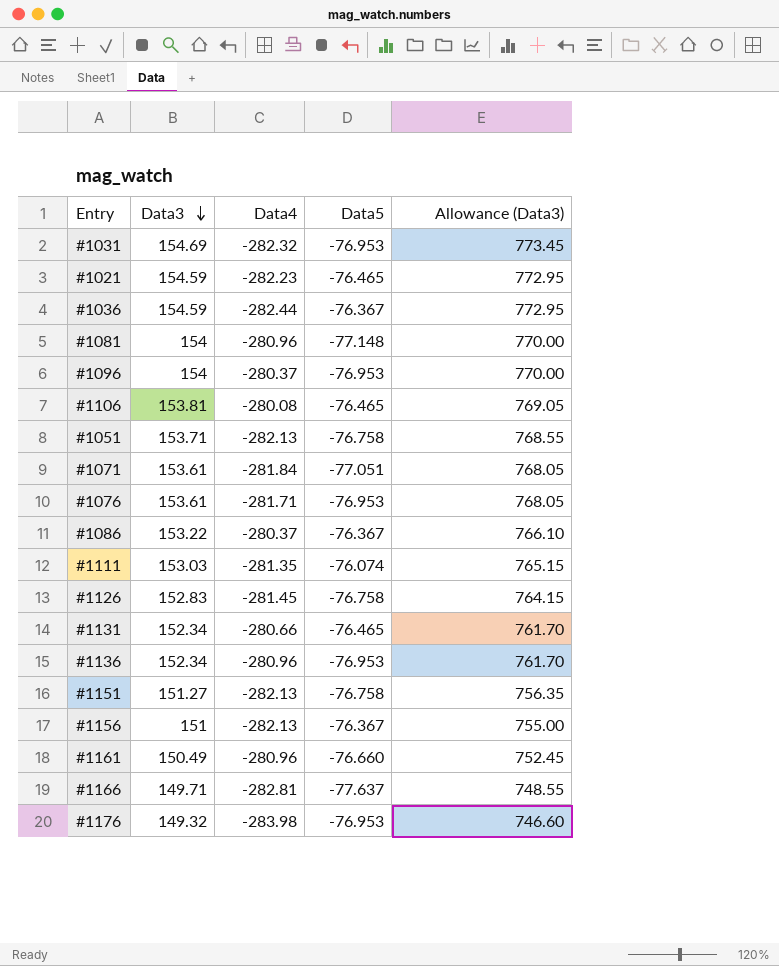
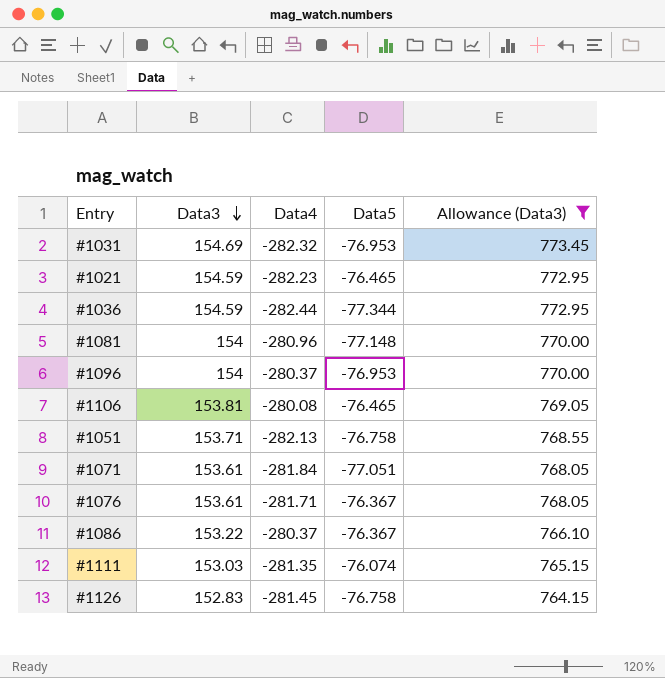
filter: none -> Allowance (Data3) >= 764.15
#1036 | Data5: -76.367 -> -77.344
#1076 | Data5: -76.953 -> -76.367

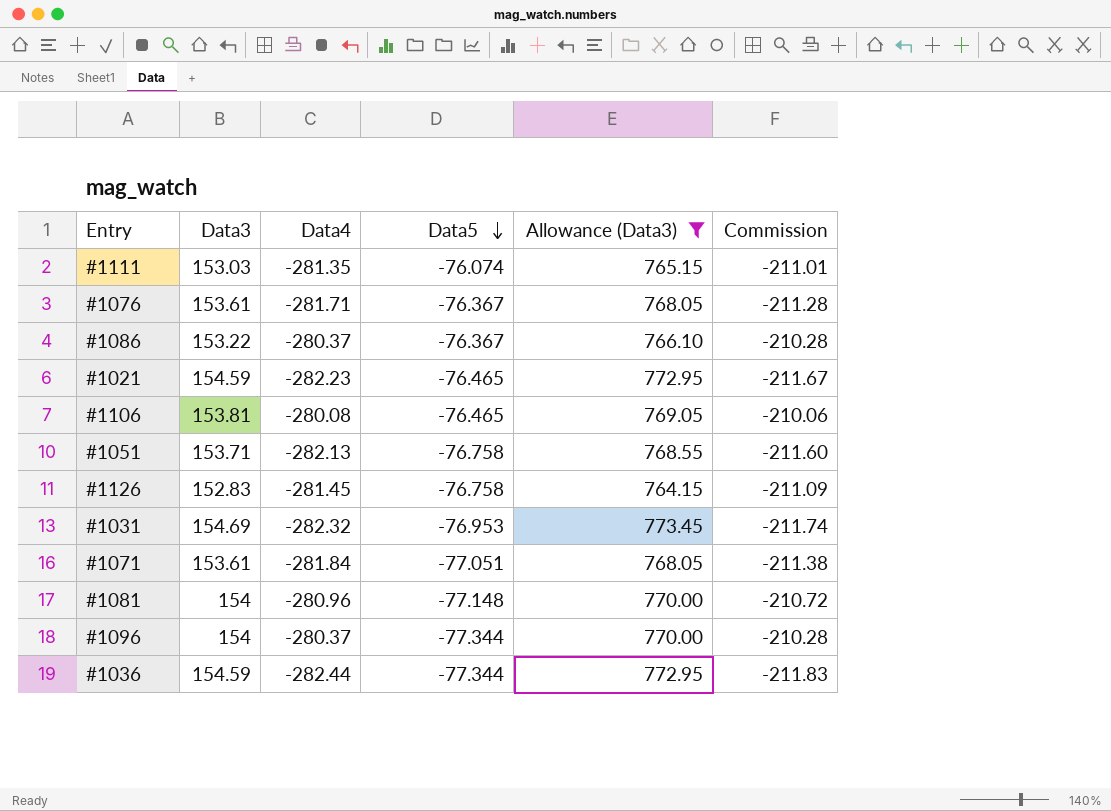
row order: Data3 descending -> Data5 descending
column Commission | formula: none -> [Data4] * 0.75
#1096 | Data5: -76.953 -> -77.344

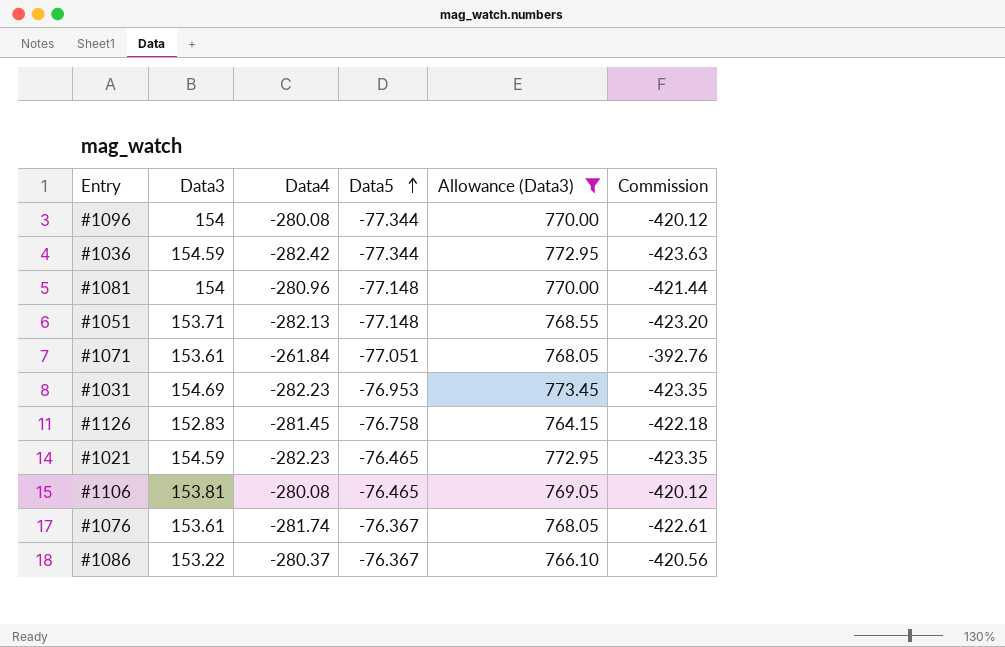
row order: Data5 descending -> Data5 ascending
column Commission | formula: [Data4] * 0.75 -> [Data4] * 1.5
row #1111: 153.03 | -281.35 | -76.074 | 765.15 | -211.01 -> none
#1096 | Data4: -280.37 -> -280.08
#1036 | Data4: -282.44 -> -282.42
#1051 | Data5: -76.758 -> -77.148
#1071 | Data4: -281.84 -> -261.84
#1031 | Data4: -282.32 -> -282.23
#1076 | Data4: -281.71 -> -281.74

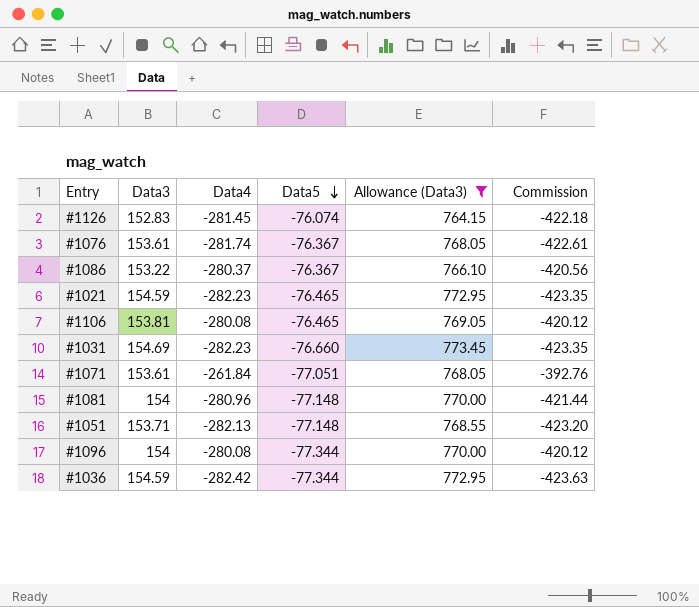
row order: Data5 ascending -> Data5 descending
#1126 | Data5: -76.758 -> -76.074
#1031 | Data5: -76.953 -> -76.660

